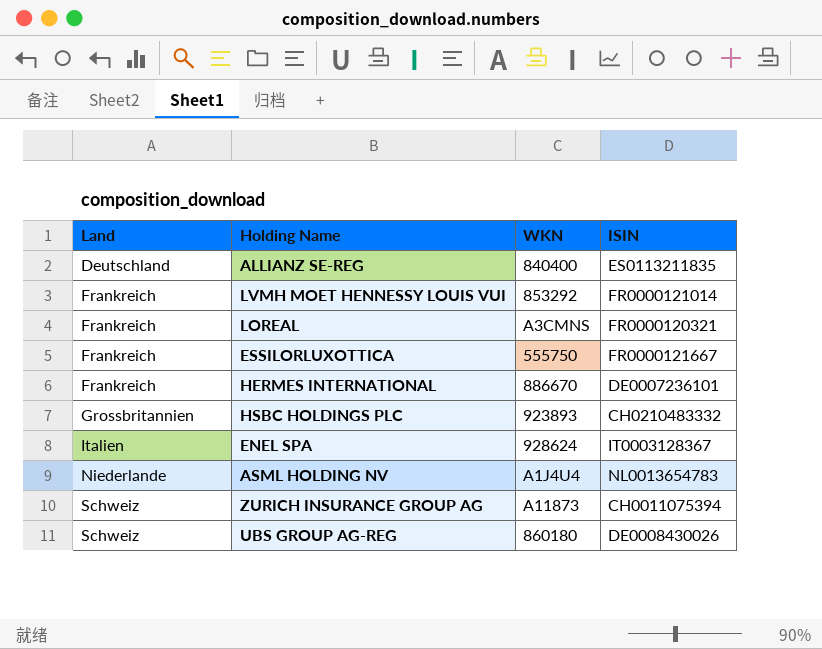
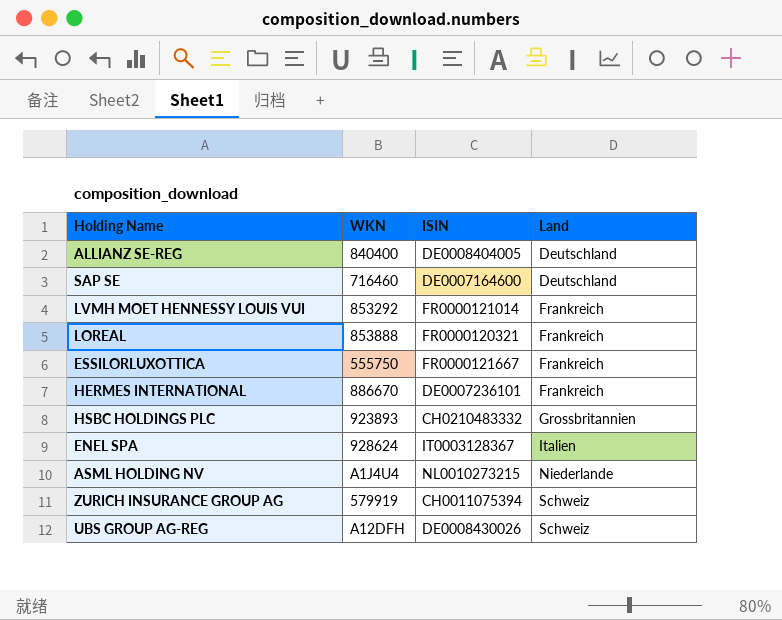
column Land | position: 1 -> 4
ALLIANZ SE-REG | ISIN: ES0113211835 -> DE0008404005
row SAP SE: none -> 716460 | DE0007164600 | Deutschland
LOREAL | WKN: A3CMNS -> 853888
ASML HOLDING NV | ISIN: NL0013654783 -> NL0010273215
ZURICH INSURANCE GROUP AG | WKN: A11873 -> 579919
UBS GROUP AG-REG | WKN: 860180 -> A12DFH

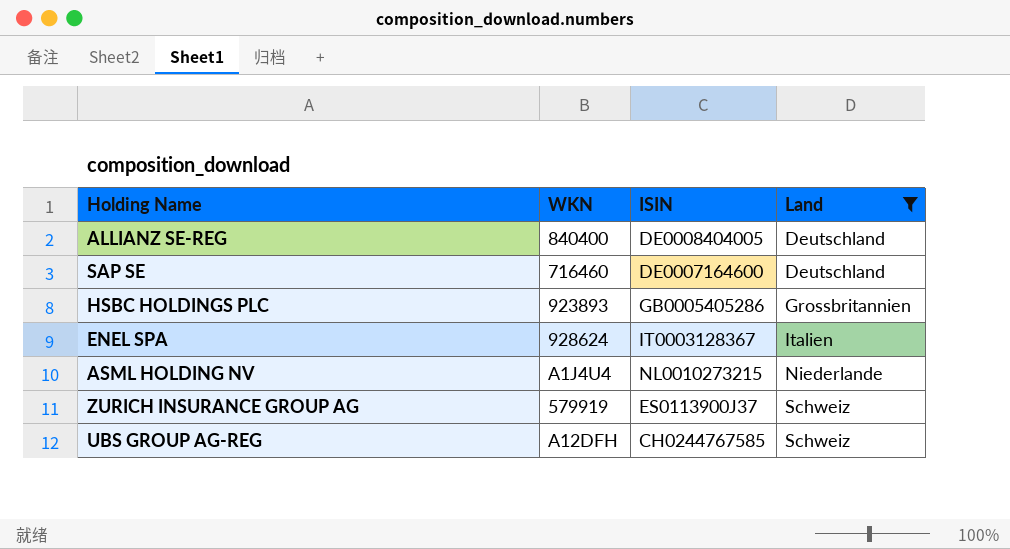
filter: none -> Land != Frankreich
HSBC HOLDINGS PLC | ISIN: CH0210483332 -> GB0005405286
ZURICH INSURANCE GROUP AG | ISIN: CH0011075394 -> ES0113900J37
UBS GROUP AG-REG | ISIN: DE0008430026 -> CH0244767585

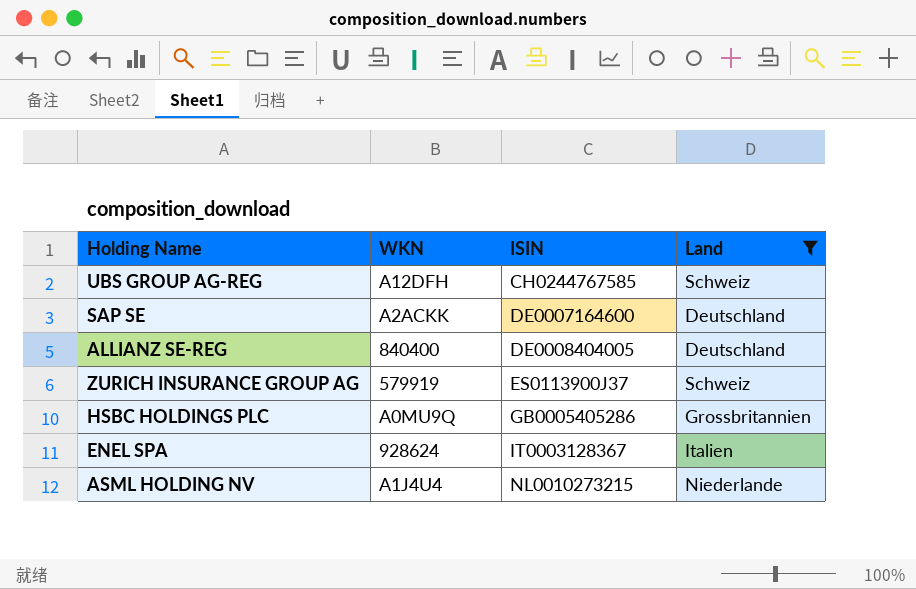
row order: Land ascending -> ISIN ascending
SAP SE | WKN: 716460 -> A2ACKK
HSBC HOLDINGS PLC | WKN: 923893 -> A0MU9Q

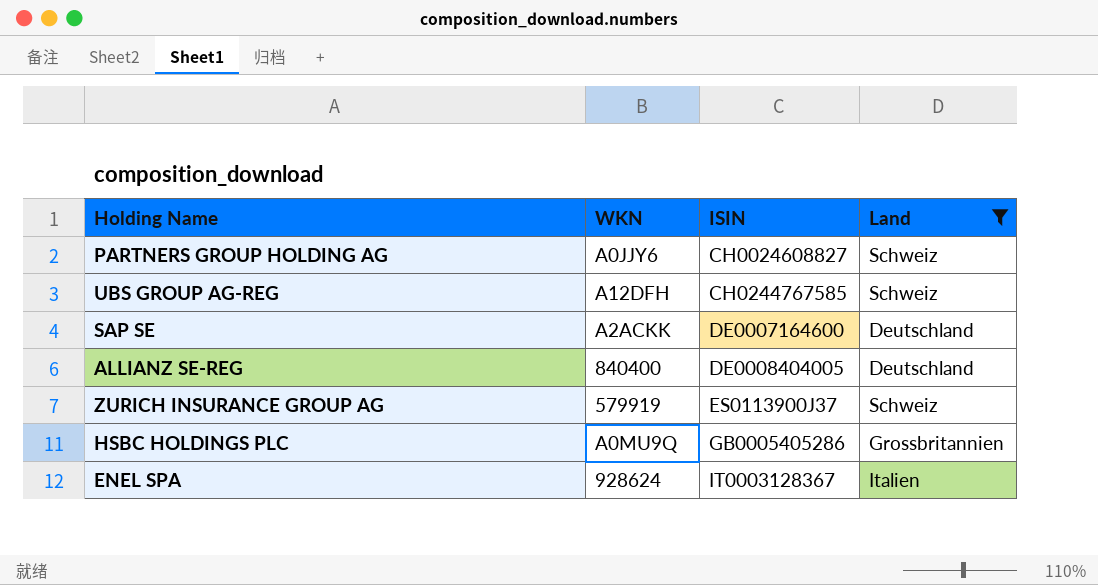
row ASML HOLDING NV: A1J4U4 | NL0010273215 | Niederlande -> none
row PARTNERS GROUP HOLDING AG: none -> A0JJY6 | CH0024608827 | Schweiz

